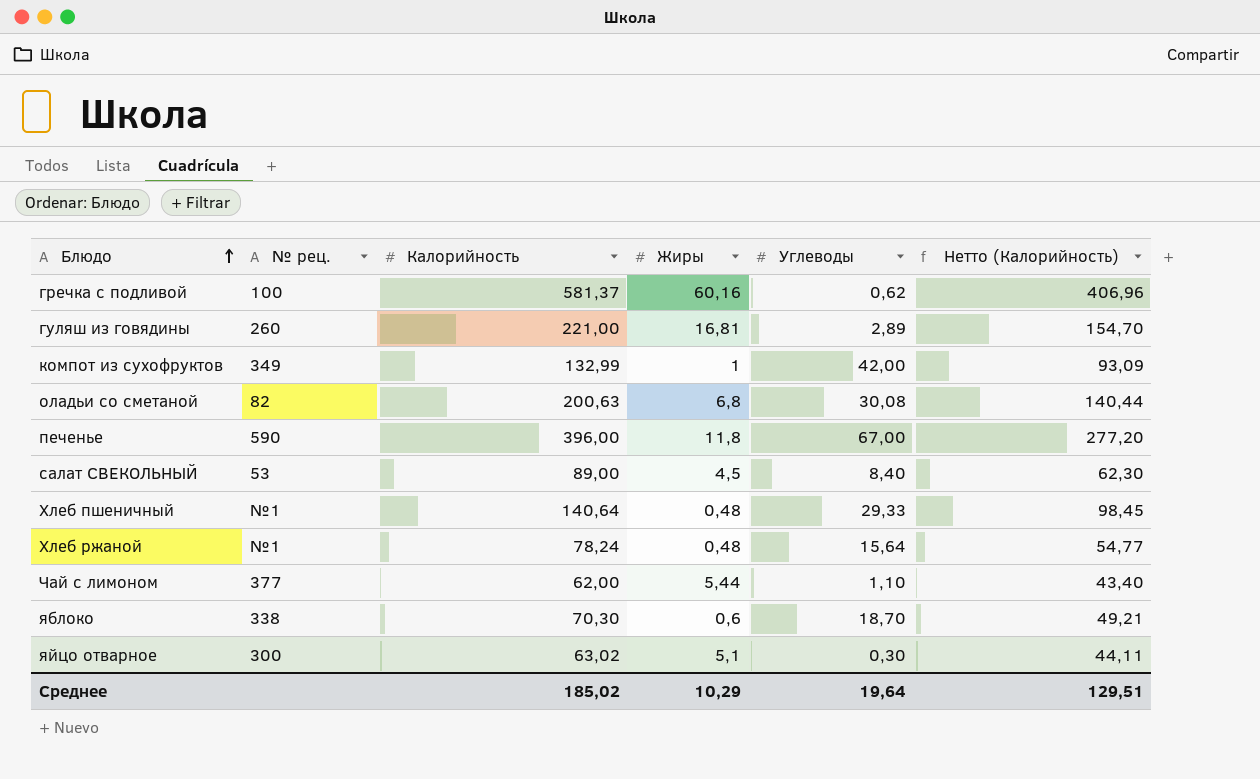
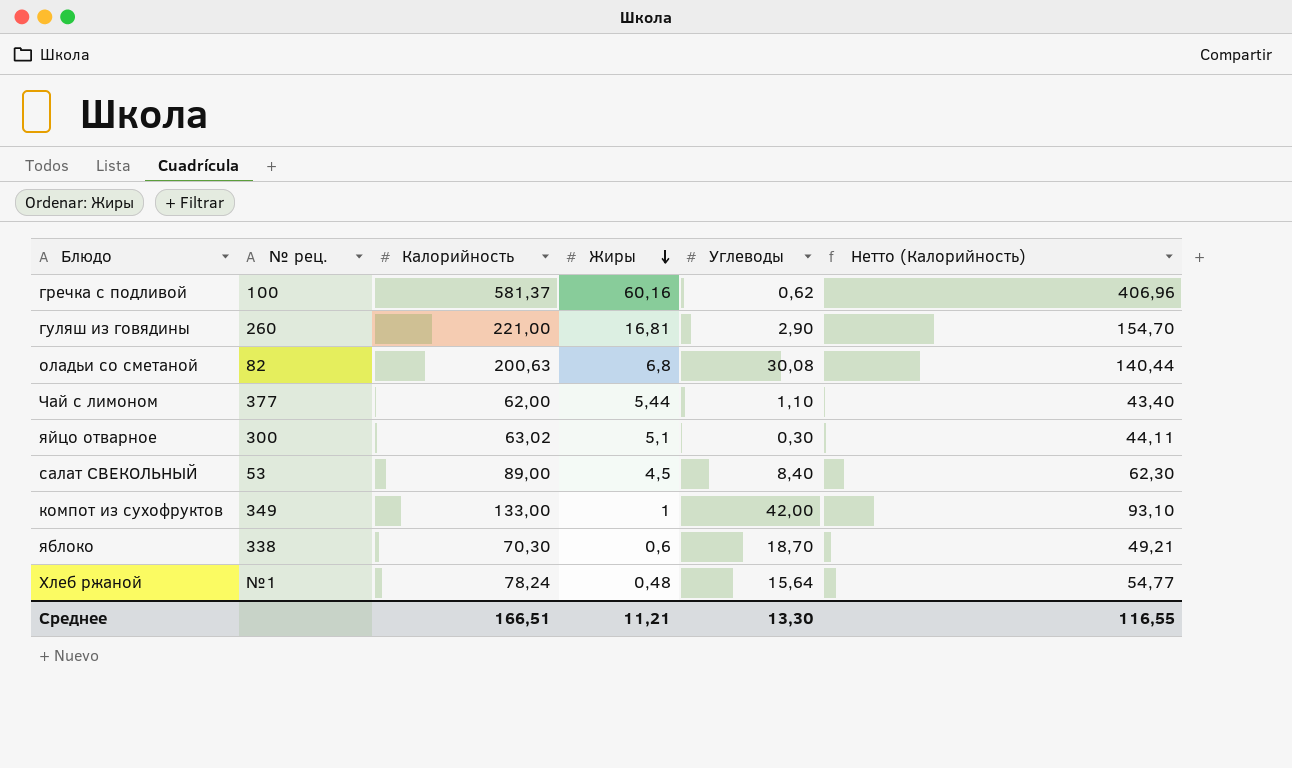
row order: Блюдо ascending -> Жиры descending
row печенье: 590 | 396,00 | 11,8 | 67,00 | 277,20 -> none
row Хлеб пшеничный: №1 | 140,64 | 0,48 | 29,33 | 98,45 -> none
гуляш из говядины | Углеводы: 2,89 -> 2,90
компот из сухофруктов | Калорийность: 132,99 -> 133,00
компот из сухофруктов | Нетто (Калорийность): 93,09 -> 93,10
Среднее | Калорийность: 185,02 -> 166,51
Среднее | Жиры: 10,29 -> 11,21
Среднее | Углеводы: 19,64 -> 13,30
Среднее | Нетто (Калорийность): 129,51 -> 116,55

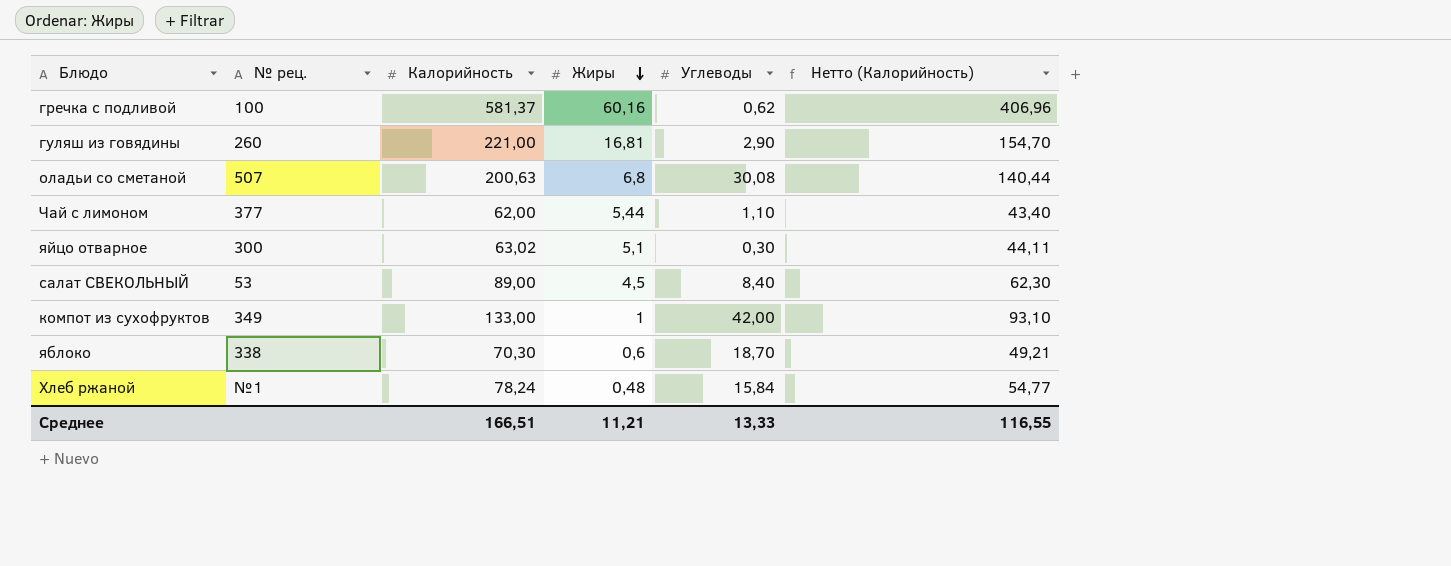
оладьи со сметаной | № рец.: 82 -> 507
Хлеб ржаной | Углеводы: 15,64 -> 15,84
Среднее | Углеводы: 13,30 -> 13,33

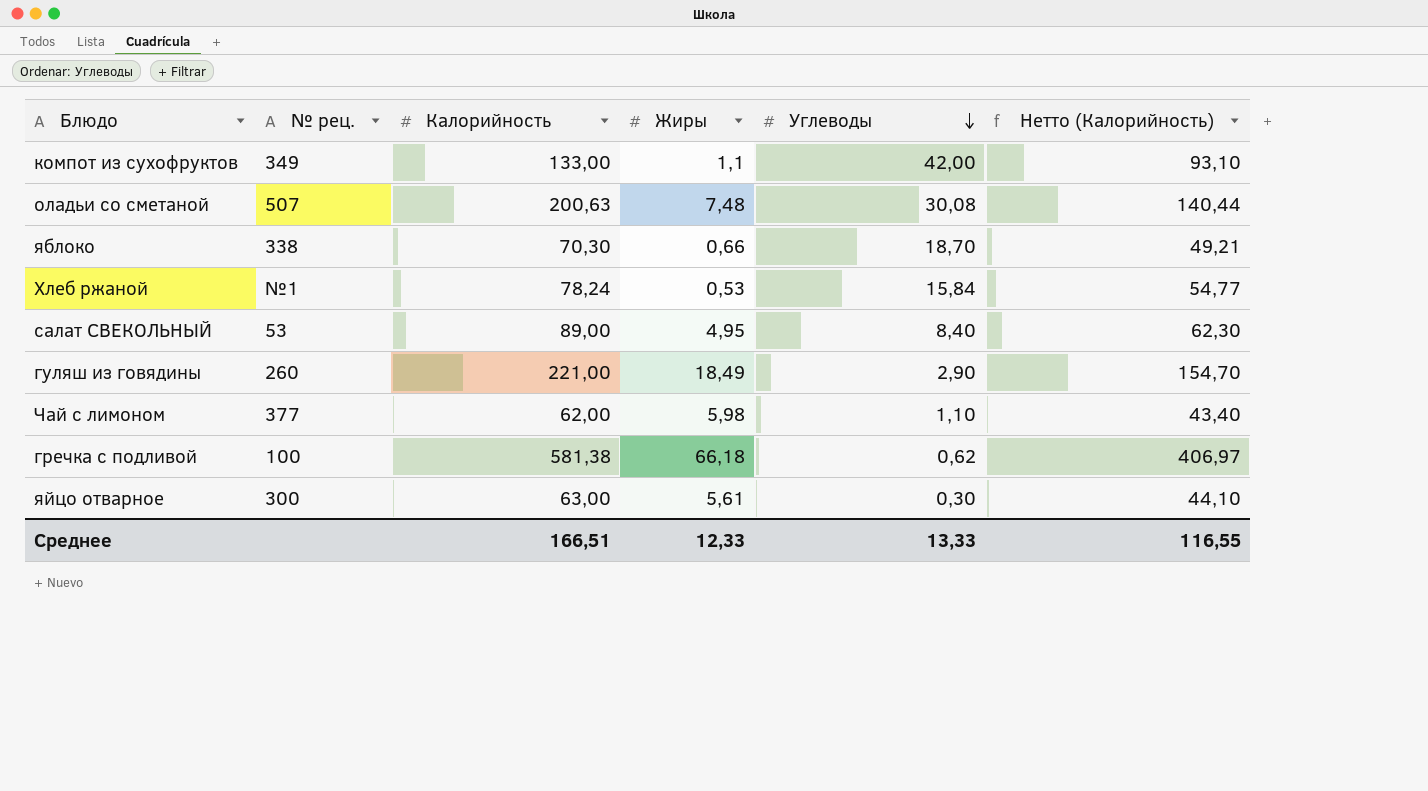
row order: Жиры descending -> Углеводы descending
компот из сухофруктов | Жиры: 1 -> 1,1
оладьи со сметаной | Жиры: 6,8 -> 7,48
яблоко | Жиры: 0,6 -> 0,66
Хлеб ржаной | Жиры: 0,48 -> 0,53
салат СВЕКОЛЬНЫЙ | Жиры: 4,5 -> 4,95
гуляш из говядины | Жиры: 16,81 -> 18,49
Чай с лимоном | Жиры: 5,44 -> 5,98
гречка с подливой | Калорийность: 581,37 -> 581,38
гречка с подливой | Жиры: 60,16 -> 66,18
гречка с подливой | Нетто (Калорийность): 406,96 -> 406,97
яйцо отварное | Калорийность: 63,02 -> 63,00
яйцо отварное | Жиры: 5,1 -> 5,61
яйцо отварное | Нетто (Калорийность): 44,11 -> 44,10
Среднее | Жиры: 11,21 -> 12,33

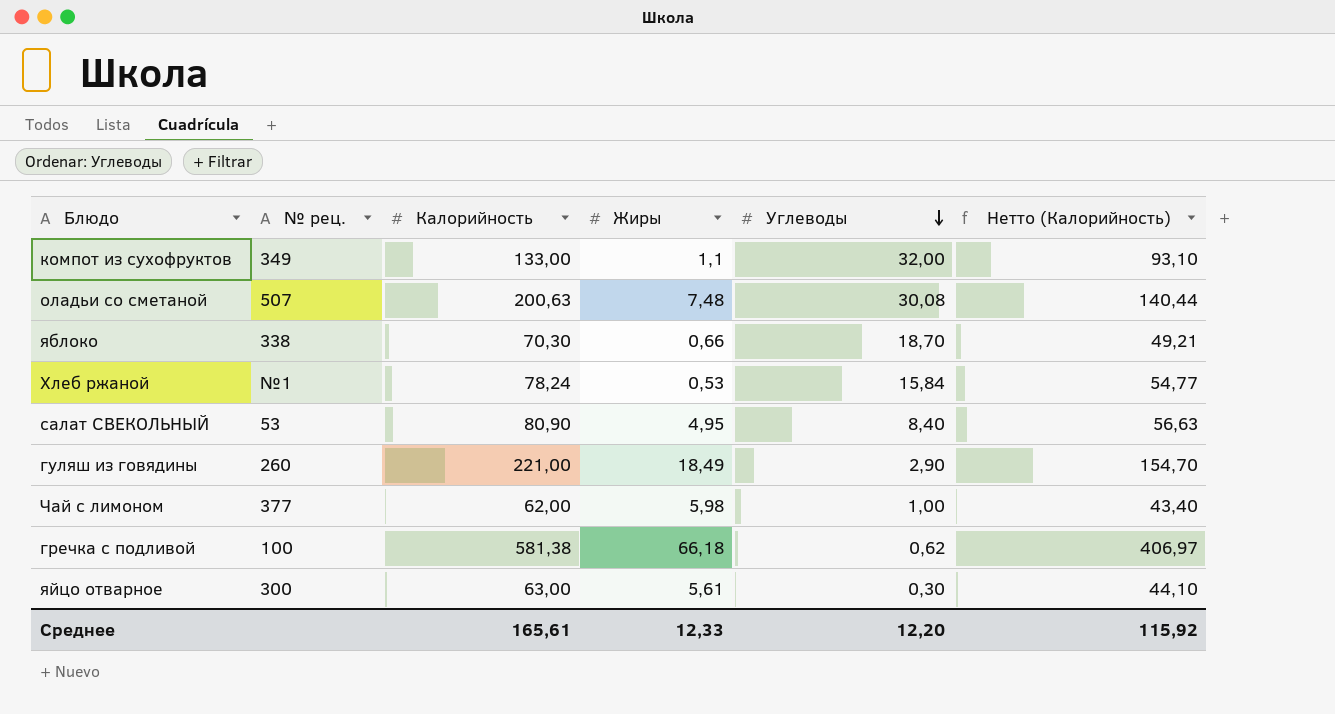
компот из сухофруктов | Углеводы: 42,00 -> 32,00
салат СВЕКОЛЬНЫЙ | Калорийность: 89,00 -> 80,90
салат СВЕКОЛЬНЫЙ | Нетто (Калорийность): 62,30 -> 56,63
Чай с лимоном | Углеводы: 1,10 -> 1,00
Среднее | Калорийность: 166,51 -> 165,61
Среднее | Углеводы: 13,33 -> 12,20
Среднее | Нетто (Калорийность): 116,55 -> 115,92

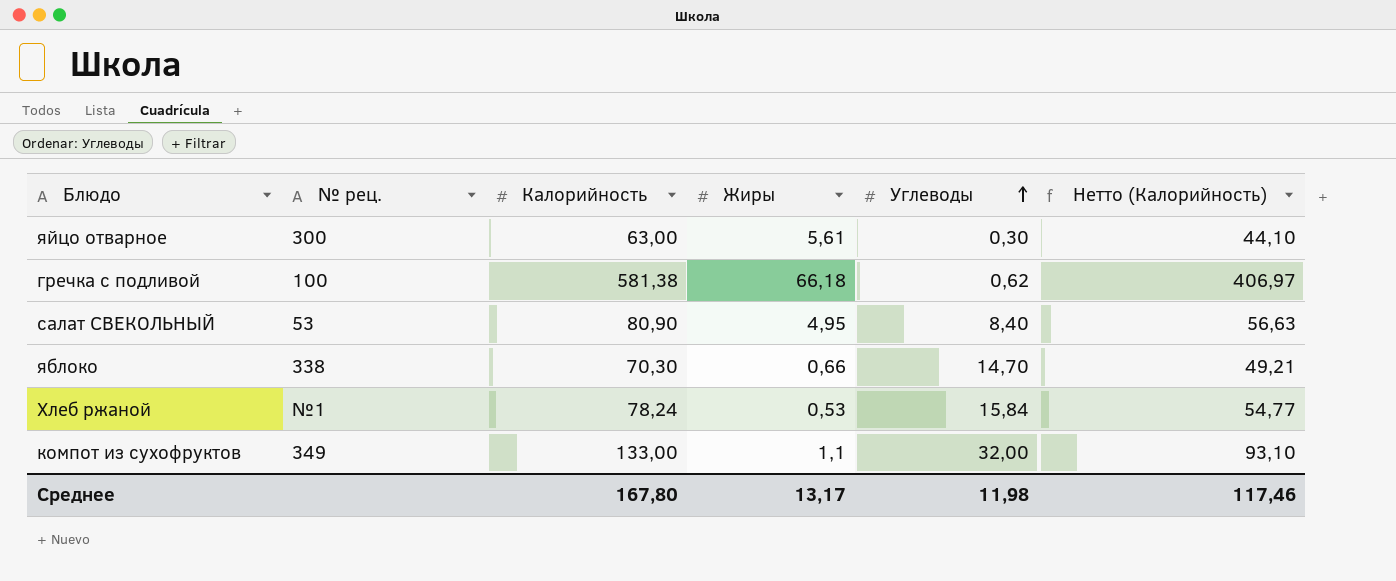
row order: Углеводы descending -> Углеводы ascending
row оладьи со сметаной: 507 | 200,63 | 7,48 | 30,08 | 140,44 -> none
row гуляш из говядины: 260 | 221,00 | 18,49 | 2,90 | 154,70 -> none
row Чай с лимоном: 377 | 62,00 | 5,98 | 1,00 | 43,40 -> none
яблоко | Углеводы: 18,70 -> 14,70
Среднее | Калорийность: 165,61 -> 167,80
Среднее | Жиры: 12,33 -> 13,17
Среднее | Углеводы: 12,20 -> 11,98
Среднее | Нетто (Калорийность): 115,92 -> 117,46

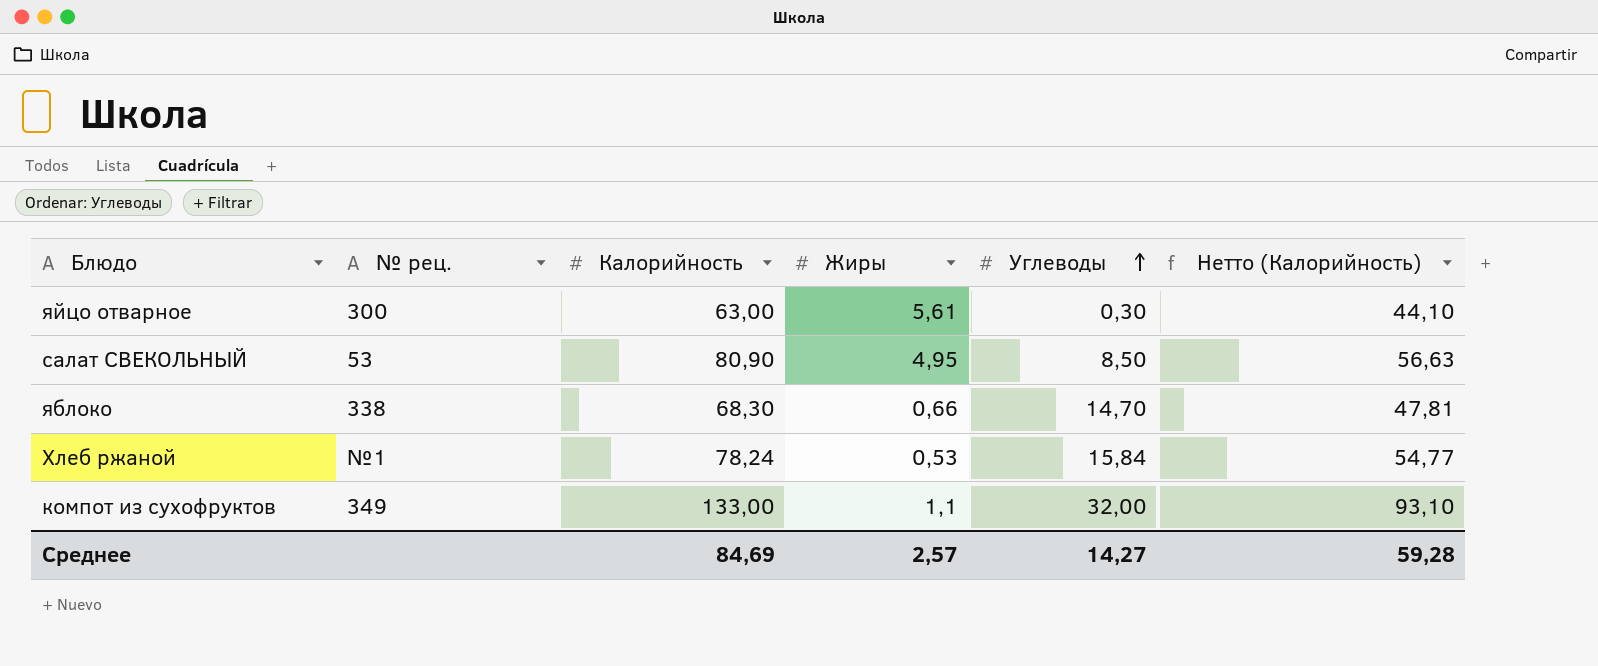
row гречка с подливой: 100 | 581,38 | 66,18 | 0,62 | 406,97 -> none
салат СВЕКОЛЬНЫЙ | Углеводы: 8,40 -> 8,50
яблоко | Калорийность: 70,30 -> 68,30
яблоко | Нетто (Калорийность): 49,21 -> 47,81
Среднее | Калорийность: 167,80 -> 84,69
Среднее | Жиры: 13,17 -> 2,57
Среднее | Углеводы: 11,98 -> 14,27
Среднее | Нетто (Калорийность): 117,46 -> 59,28

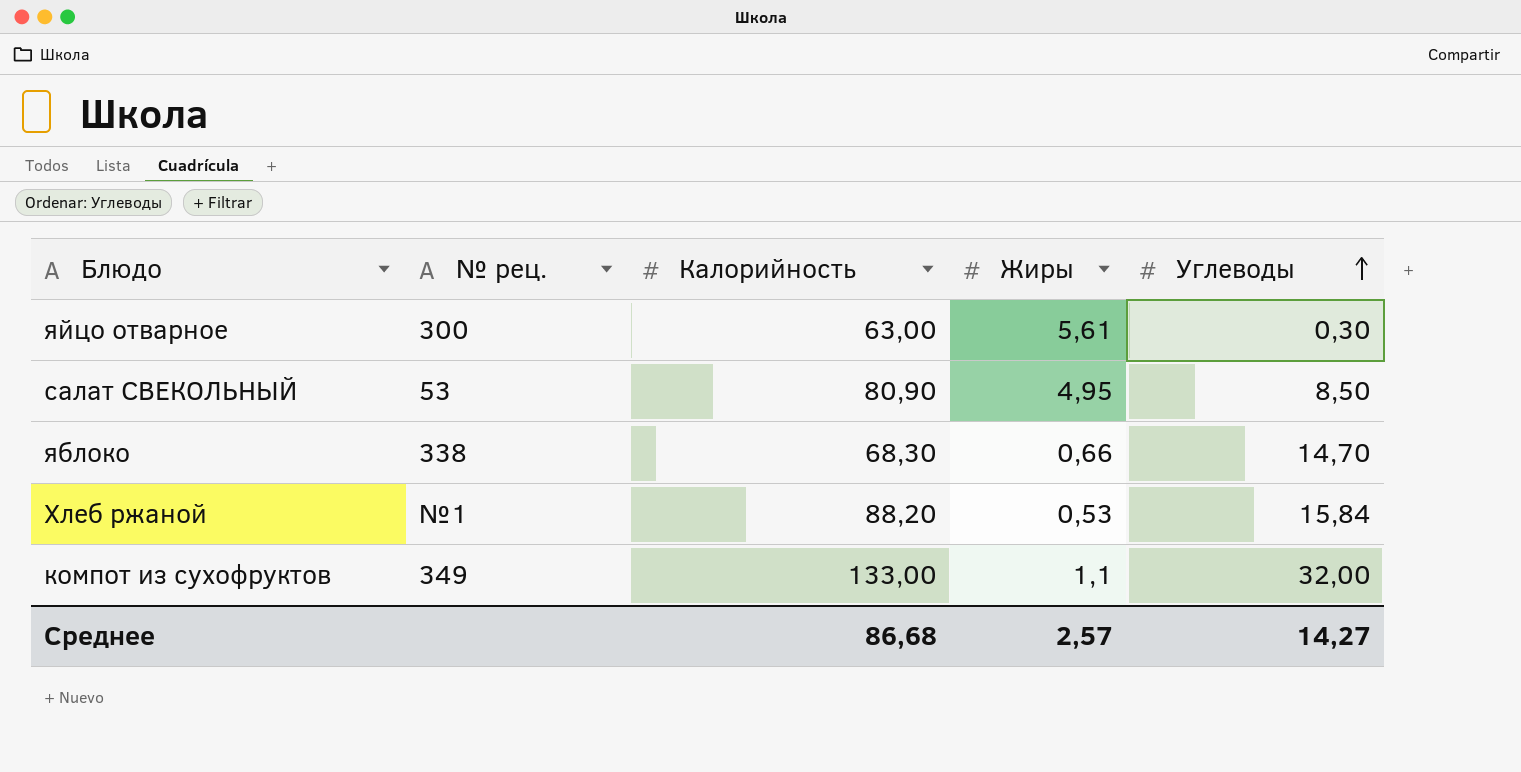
column Нетто (Калорийность) | formula: [Калорийность] * 0,7 -> none
Хлеб ржаной | Калорийность: 78,24 -> 88,20
Среднее | Калорийность: 84,69 -> 86,68

